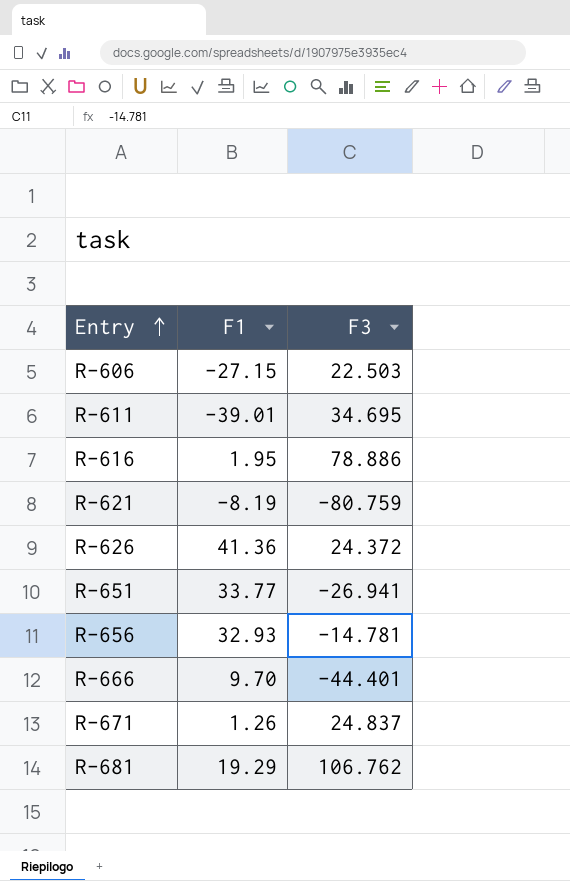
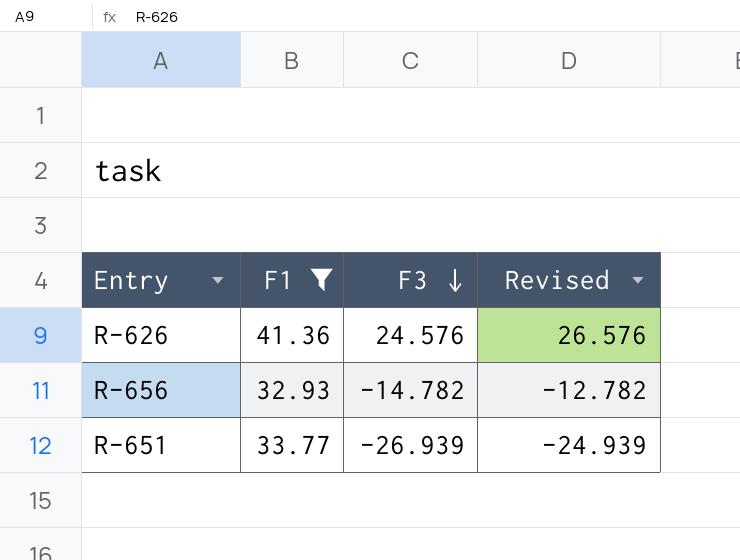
filter: none -> F1 >= 32.93
row order: Entry ascending -> F3 descending
column Revised | formula: none -> [F3] + 2
R-626 | F3: 24.372 -> 24.576
R-656 | F3: -14.781 -> -14.782
R-651 | F3: -26.941 -> -26.939

